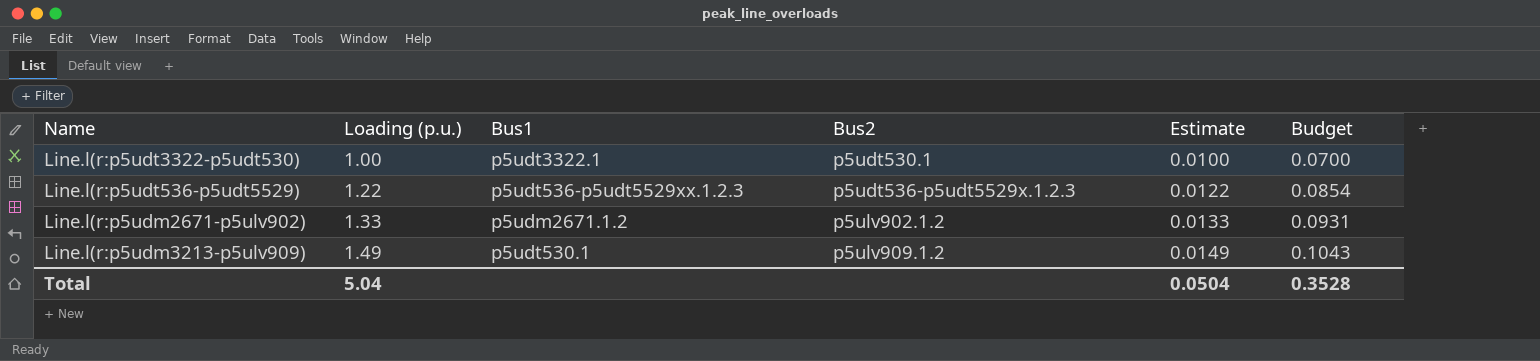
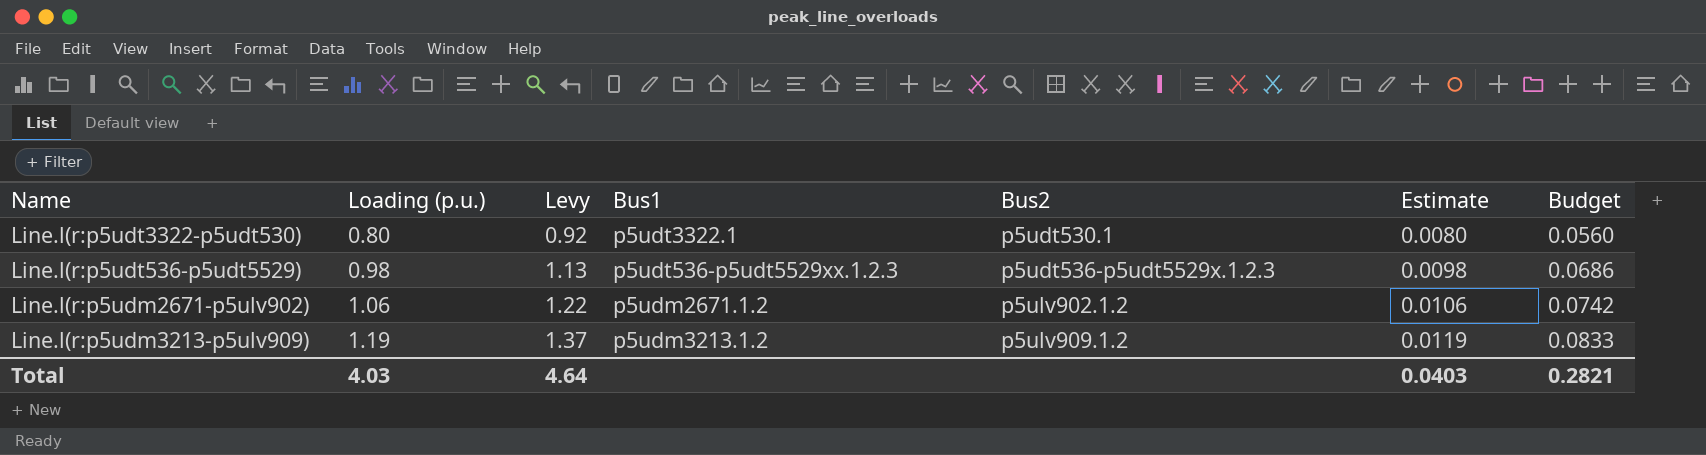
column Levy | formula: none -> [Loading (p.u.)] * 1.15
Line.l(r:p5udt3322-p5udt530) | Loading (p.u.): 1.00 -> 0.80
Line.l(r:p5udt3322-p5udt530) | Estimate: 0.0100 -> 0.0080
Line.l(r:p5udt3322-p5udt530) | Budget: 0.0700 -> 0.0560
Line.l(r:p5udt536-p5udt5529) | Loading (p.u.): 1.22 -> 0.98
Line.l(r:p5udt536-p5udt5529) | Estimate: 0.0122 -> 0.0098
Line.l(r:p5udt536-p5udt5529) | Budget: 0.0854 -> 0.0686
Line.l(r:p5udm2671-p5ulv902) | Loading (p.u.): 1.33 -> 1.06
Line.l(r:p5udm2671-p5ulv902) | Estimate: 0.0133 -> 0.0106
Line.l(r:p5udm2671-p5ulv902) | Budget: 0.0931 -> 0.0742
Line.l(r:p5udm3213-p5ulv909) | Loading (p.u.): 1.49 -> 1.19
Line.l(r:p5udm3213-p5ulv909) | Bus1: p5udt530.1 -> p5udm3213.1.2
Line.l(r:p5udm3213-p5ulv909) | Estimate: 0.0149 -> 0.0119
Line.l(r:p5udm3213-p5ulv909) | Budget: 0.1043 -> 0.0833
Total | Loading (p.u.): 5.04 -> 4.03
Total | Estimate: 0.0504 -> 0.0403
Total | Budget: 0.3528 -> 0.2821

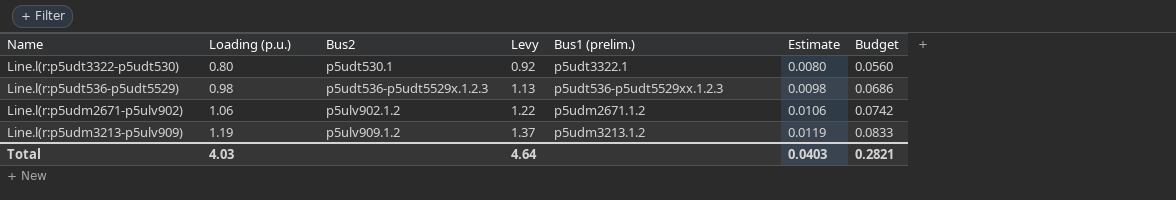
column Bus2 | position: 5 -> 3
column name: Bus1 -> Bus1 (prelim.)

